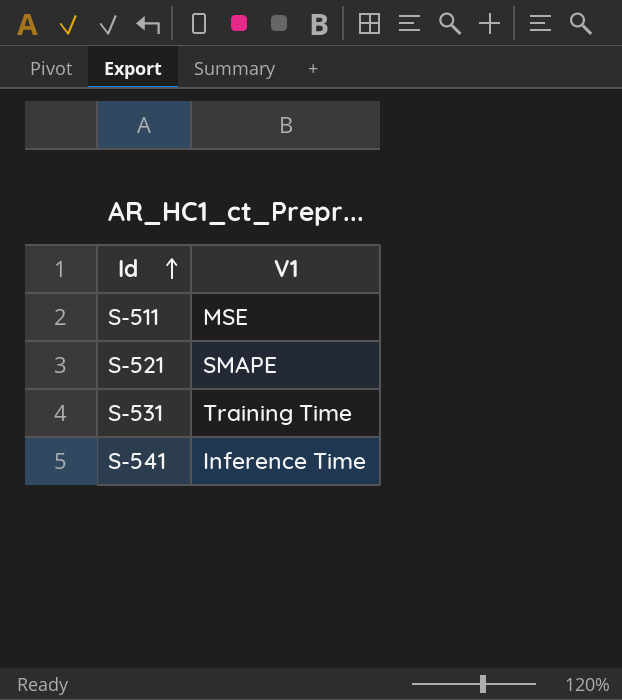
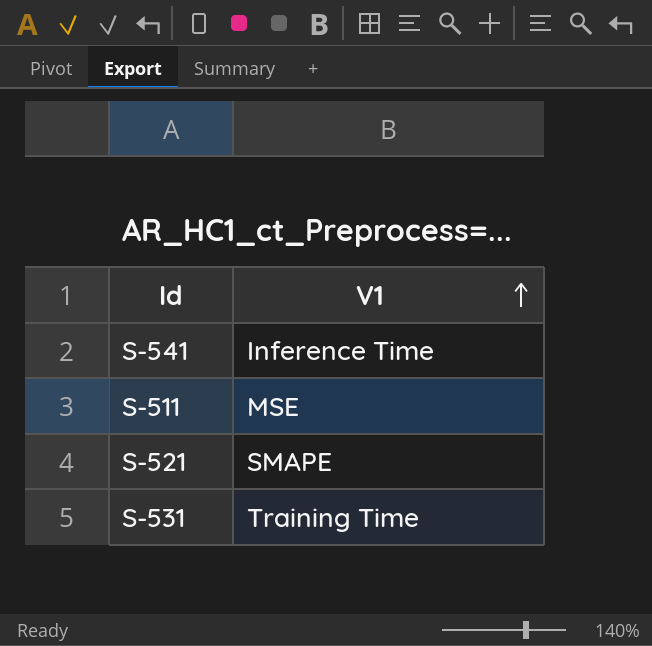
row order: Id ascending -> V1 ascending

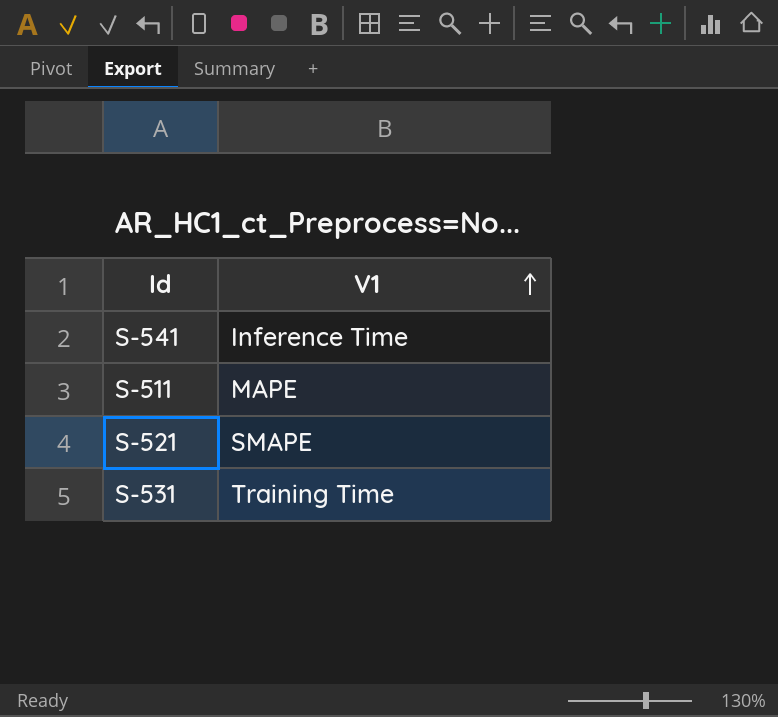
S-511 | V1: MSE -> MAPE

